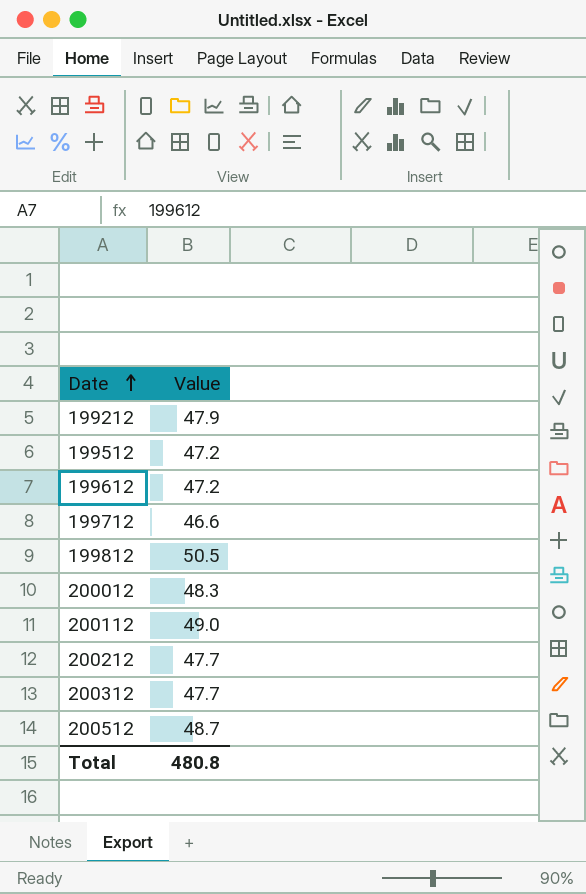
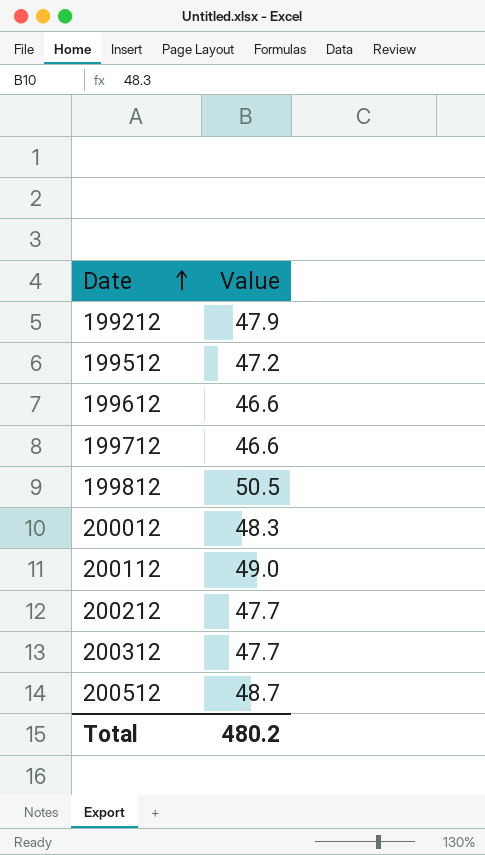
199612 | Value: 47.2 -> 46.6
Total | Value: 480.8 -> 480.2

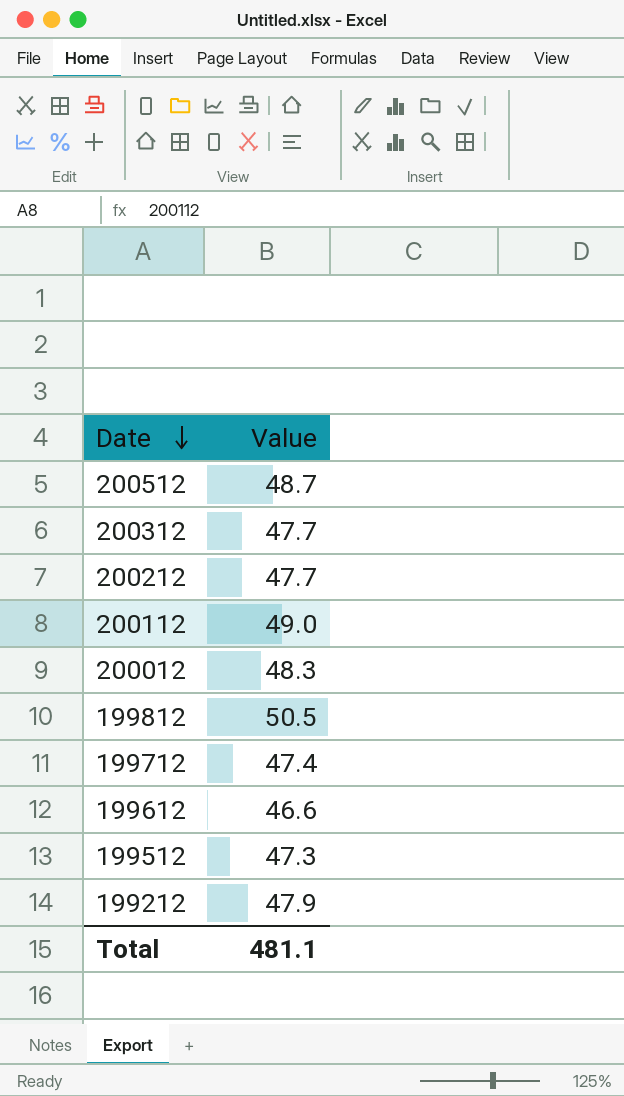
row order: Date ascending -> Date descending
199712 | Value: 46.6 -> 47.4
199512 | Value: 47.2 -> 47.3
Total | Value: 480.2 -> 481.1

